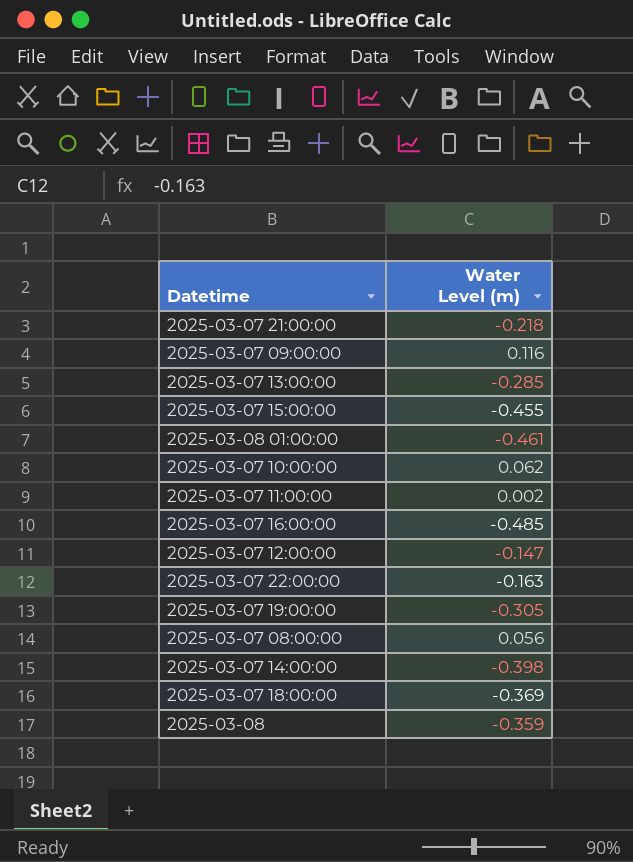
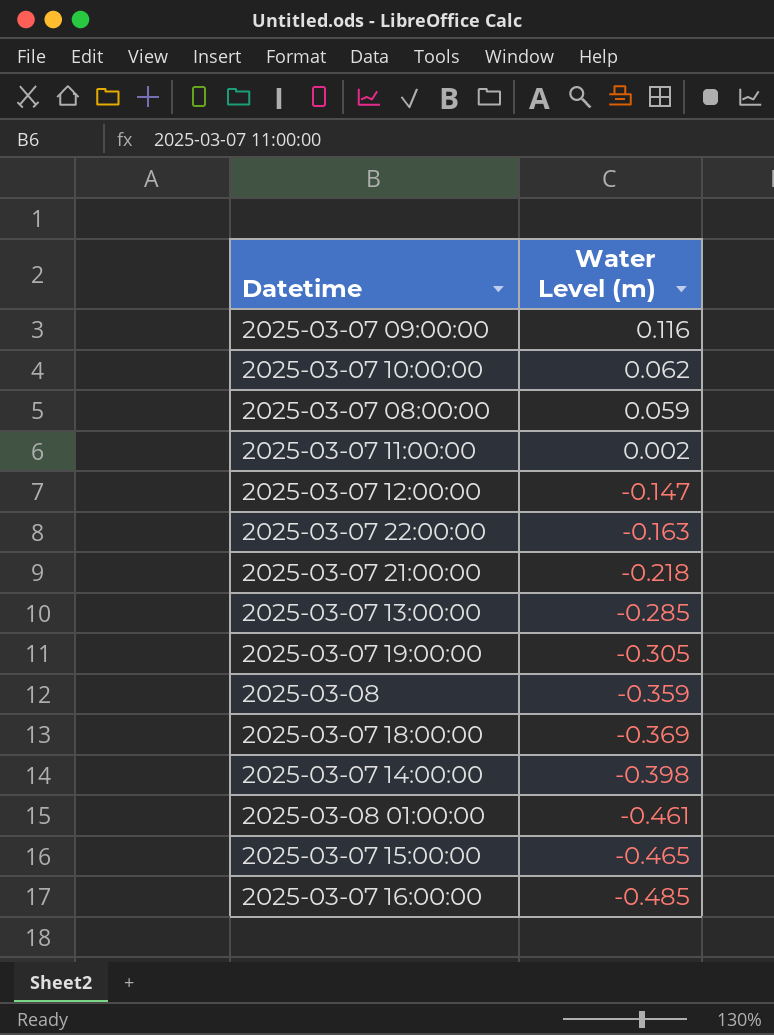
row order: none -> Water Level (m) descending
2025-03-07 08:00:00 | Water Level (m): 0.056 -> 0.059
2025-03-07 15:00:00 | Water Level (m): -0.455 -> -0.465

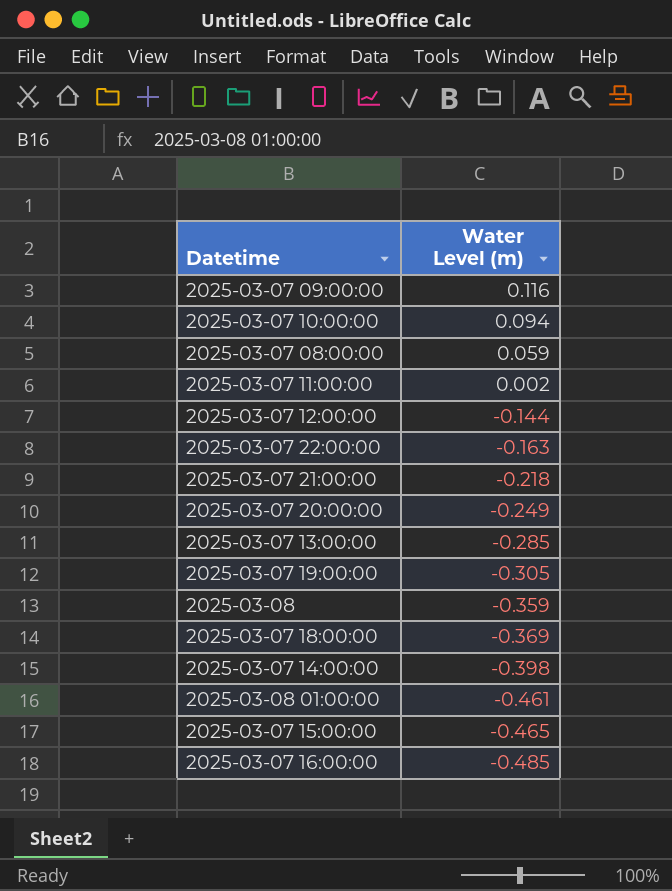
2025-03-07 10:00:00 | Water Level (m): 0.062 -> 0.094
2025-03-07 12:00:00 | Water Level (m): -0.147 -> -0.144
row 2025-03-07 20:00:00: none -> -0.249

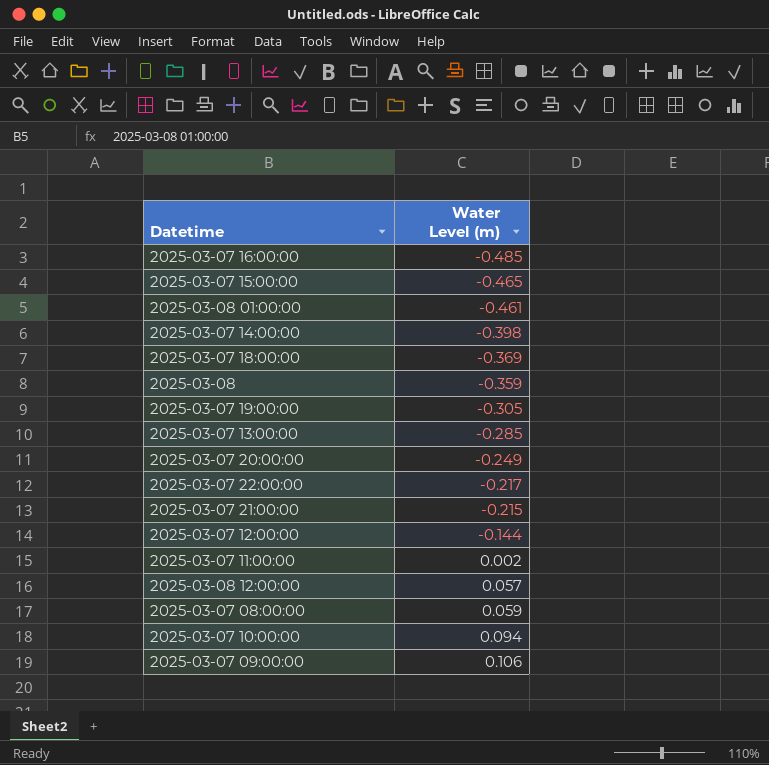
row order: Water Level (m) descending -> Water Level (m) ascending
2025-03-07 22:00:00 | Water Level (m): -0.163 -> -0.217
2025-03-07 21:00:00 | Water Level (m): -0.218 -> -0.215
row 2025-03-08 12:00:00: none -> 0.057
2025-03-07 09:00:00 | Water Level (m): 0.116 -> 0.106

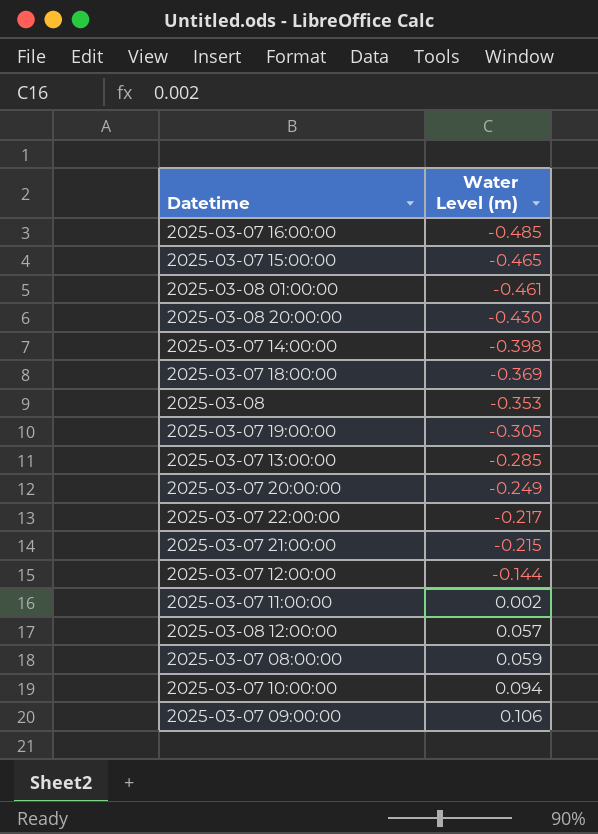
row 2025-03-08 20:00:00: none -> -0.430
2025-03-08 | Water Level (m): -0.359 -> -0.353

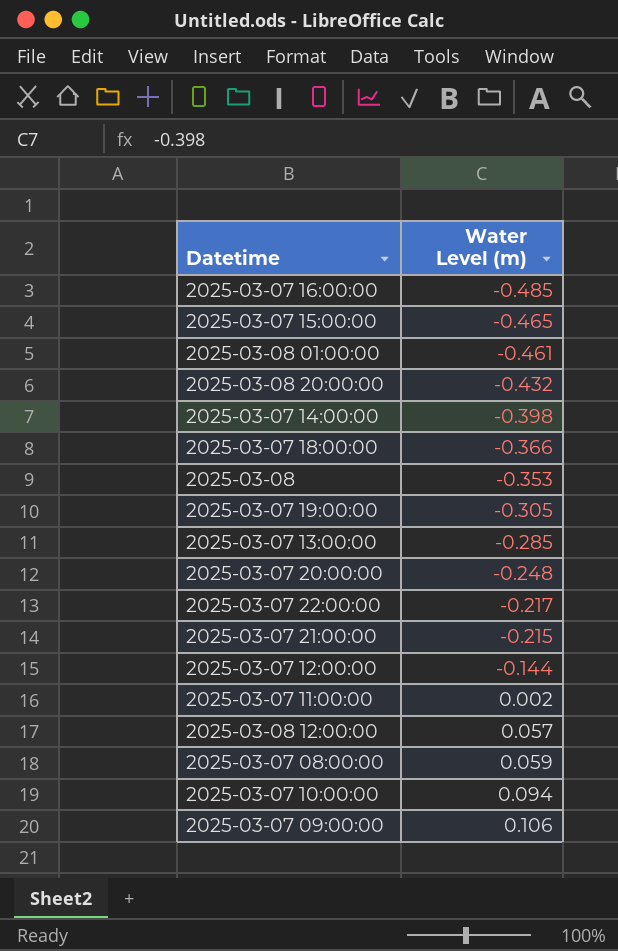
2025-03-08 20:00:00 | Water Level (m): -0.430 -> -0.432
2025-03-07 18:00:00 | Water Level (m): -0.369 -> -0.366
2025-03-07 20:00:00 | Water Level (m): -0.249 -> -0.248

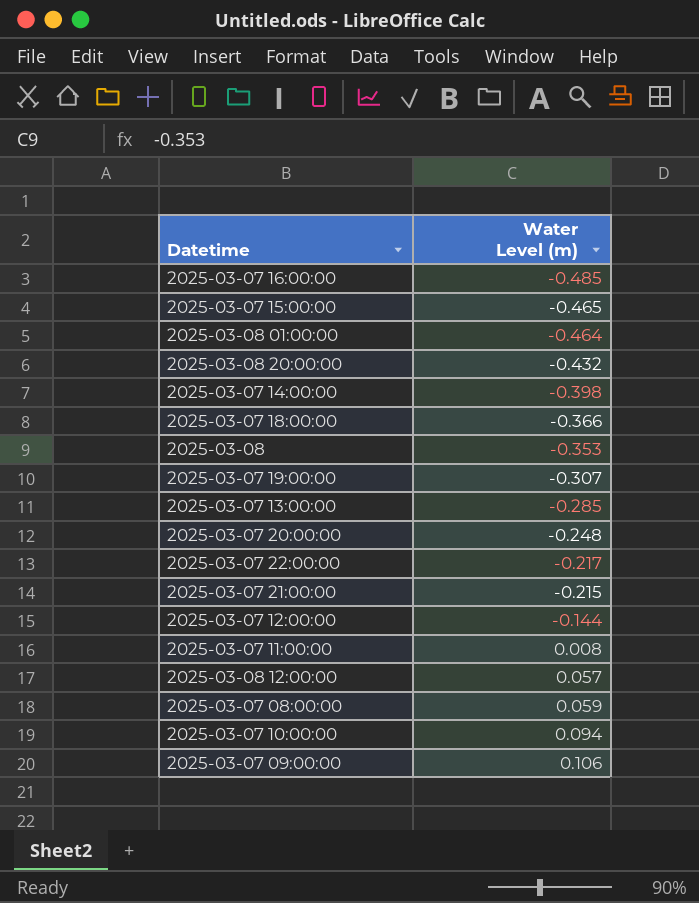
2025-03-08 01:00:00 | Water Level (m): -0.461 -> -0.464
2025-03-07 19:00:00 | Water Level (m): -0.305 -> -0.307
2025-03-07 11:00:00 | Water Level (m): 0.002 -> 0.008

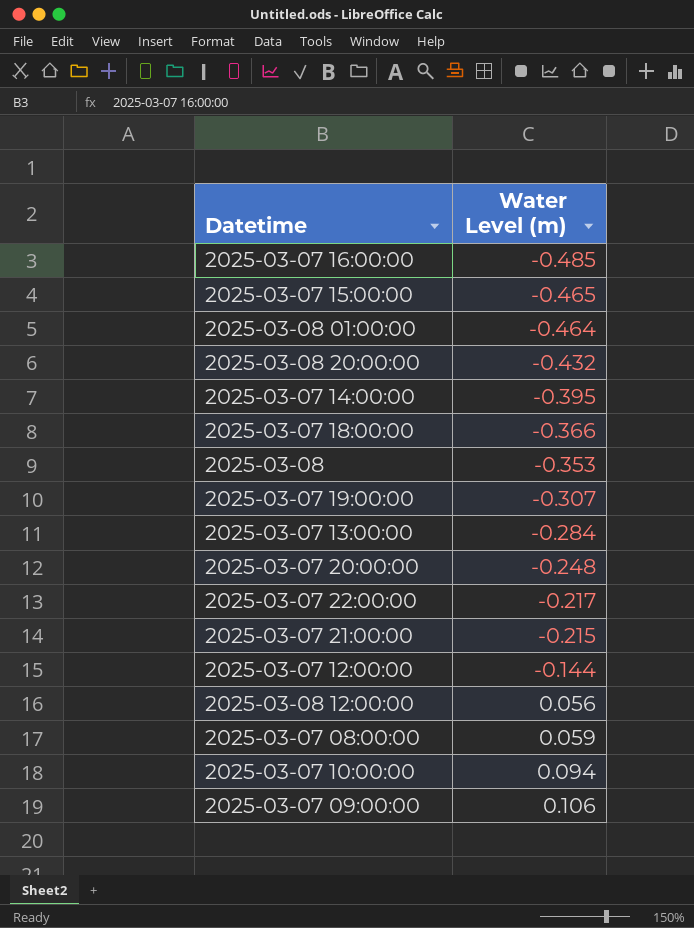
row 2025-03-07 11:00:00: 0.008 -> none
2025-03-07 14:00:00 | Water Level (m): -0.398 -> -0.395
2025-03-07 13:00:00 | Water Level (m): -0.285 -> -0.284
2025-03-08 12:00:00 | Water Level (m): 0.057 -> 0.056

